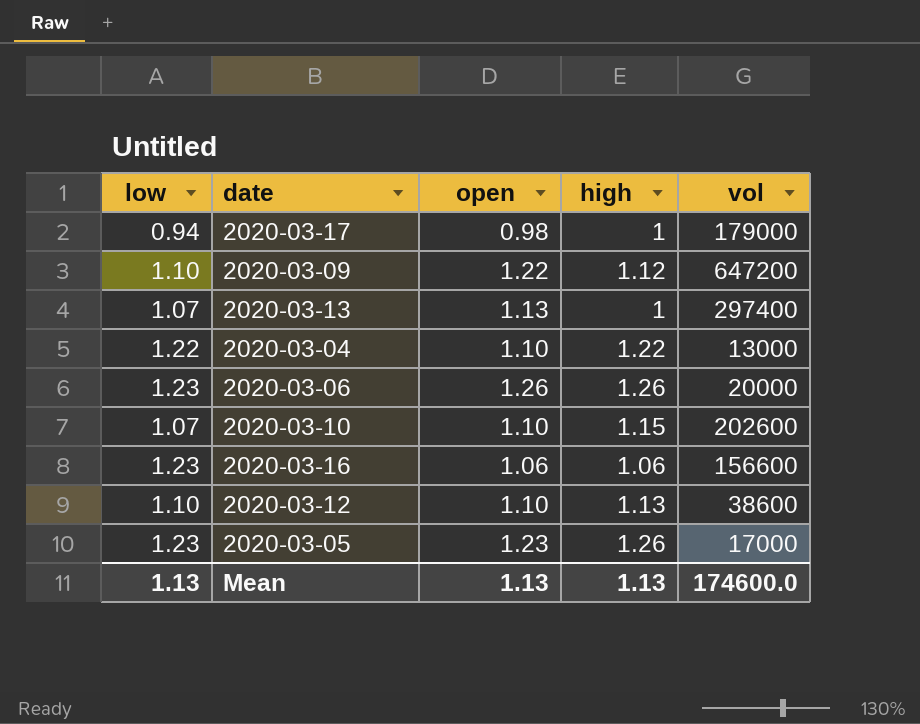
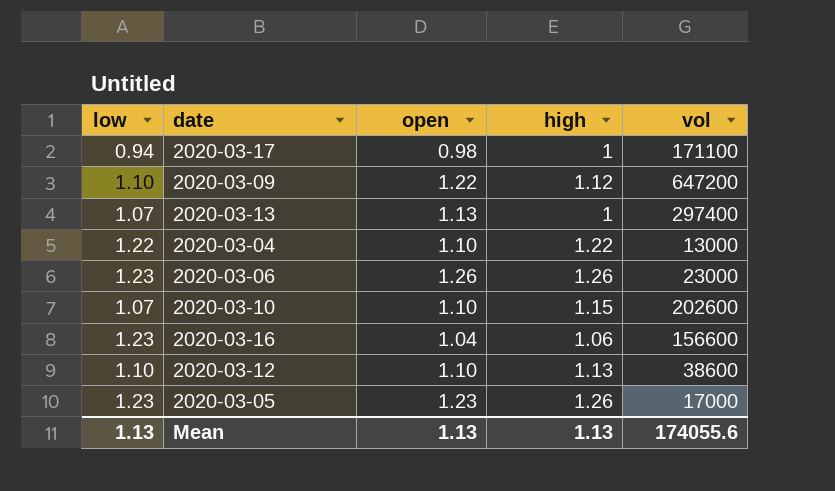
2020-03-17 | vol: 179000 -> 171100
2020-03-06 | vol: 20000 -> 23000
2020-03-16 | open: 1.06 -> 1.04
Mean | vol: 174600.0 -> 174055.6

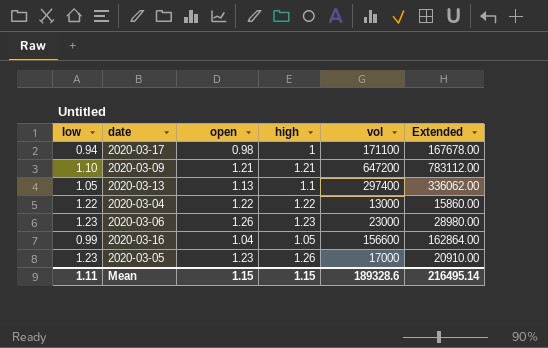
column Extended | formula: none -> [open] * [vol]
row 2020-03-10: 1.07 | 1.10 | 1.15 | 202600 -> none
row 2020-03-12: 1.10 | 1.10 | 1.13 | 38600 -> none
2020-03-09 | open: 1.22 -> 1.21
2020-03-09 | high: 1.12 -> 1.21
2020-03-13 | low: 1.07 -> 1.05
2020-03-13 | high: 1 -> 1.1
2020-03-04 | open: 1.10 -> 1.22
2020-03-06 | high: 1.26 -> 1.23
2020-03-16 | low: 1.23 -> 0.99
2020-03-16 | high: 1.06 -> 1.05
Mean | low: 1.13 -> 1.11
Mean | open: 1.13 -> 1.15
Mean | high: 1.13 -> 1.15
Mean | vol: 174055.6 -> 189328.6

